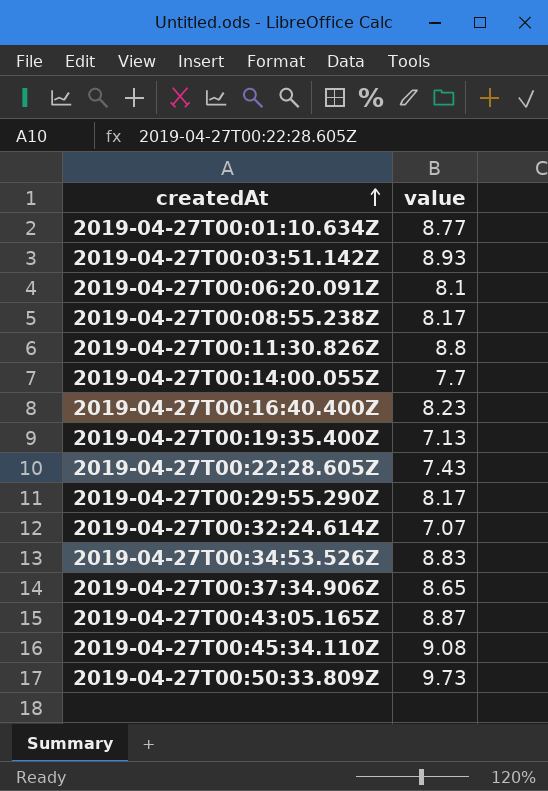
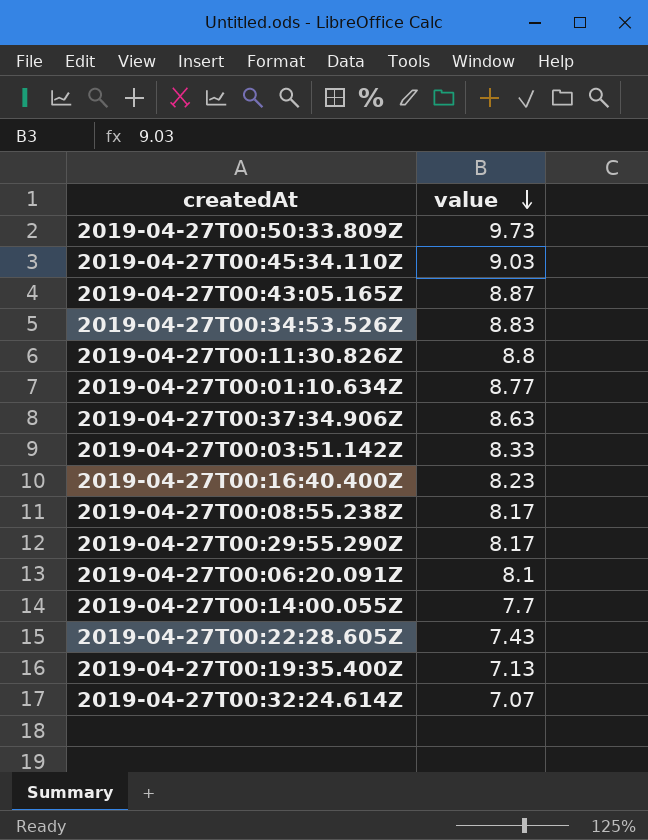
row order: createdAt ascending -> value descending
2019-04-27T00:45:34.110Z | value: 9.08 -> 9.03
2019-04-27T00:37:34.906Z | value: 8.65 -> 8.63
2019-04-27T00:03:51.142Z | value: 8.93 -> 8.33

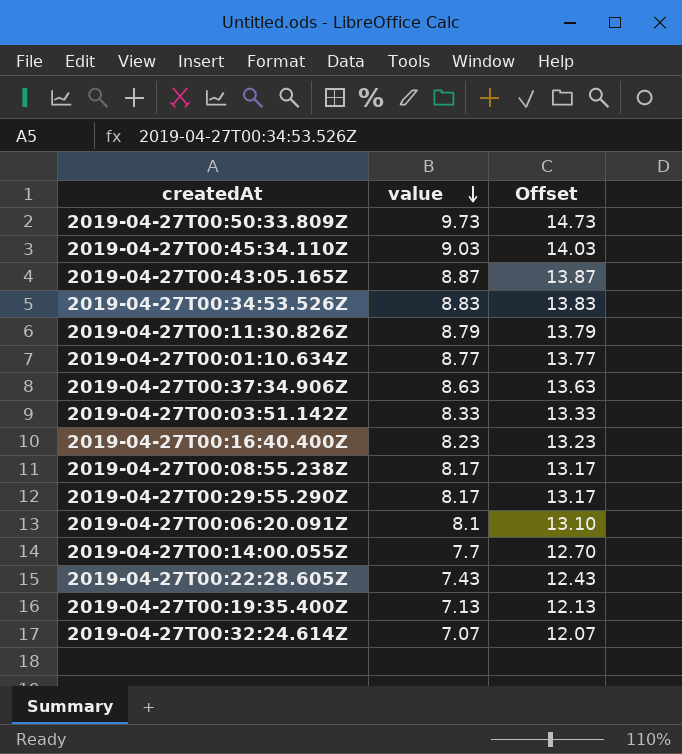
column Offset | formula: none -> [value] + 5
2019-04-27T00:11:30.826Z | value: 8.8 -> 8.79

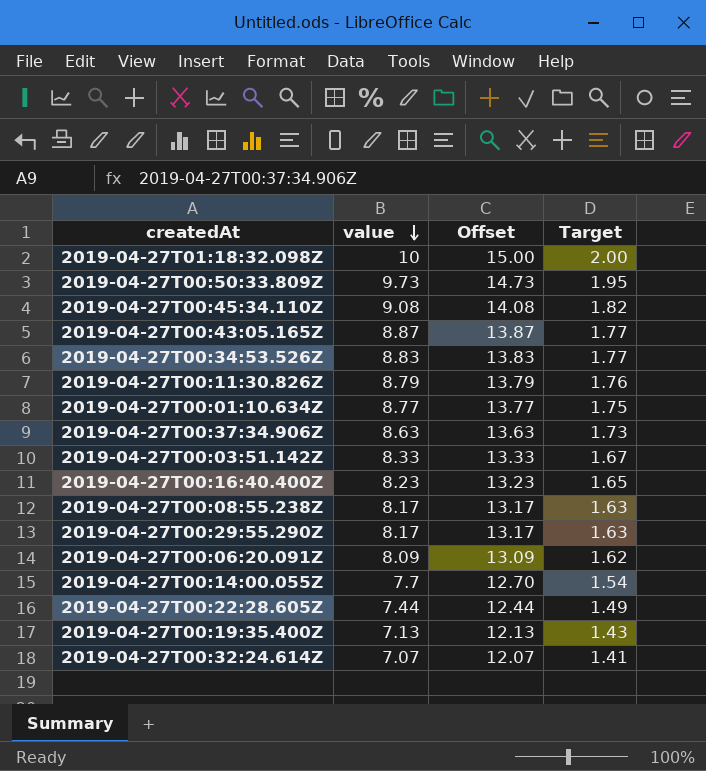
column Target | formula: none -> [value] * 0.2
row 2019-04-27T01:18:32.098Z: none -> 10 | 15.00 | 2.00
2019-04-27T00:45:34.110Z | value: 9.03 -> 9.08
2019-04-27T00:45:34.110Z | Offset: 14.03 -> 14.08
2019-04-27T00:06:20.091Z | value: 8.1 -> 8.09
2019-04-27T00:06:20.091Z | Offset: 13.10 -> 13.09
2019-04-27T00:22:28.605Z | value: 7.43 -> 7.44
2019-04-27T00:22:28.605Z | Offset: 12.43 -> 12.44

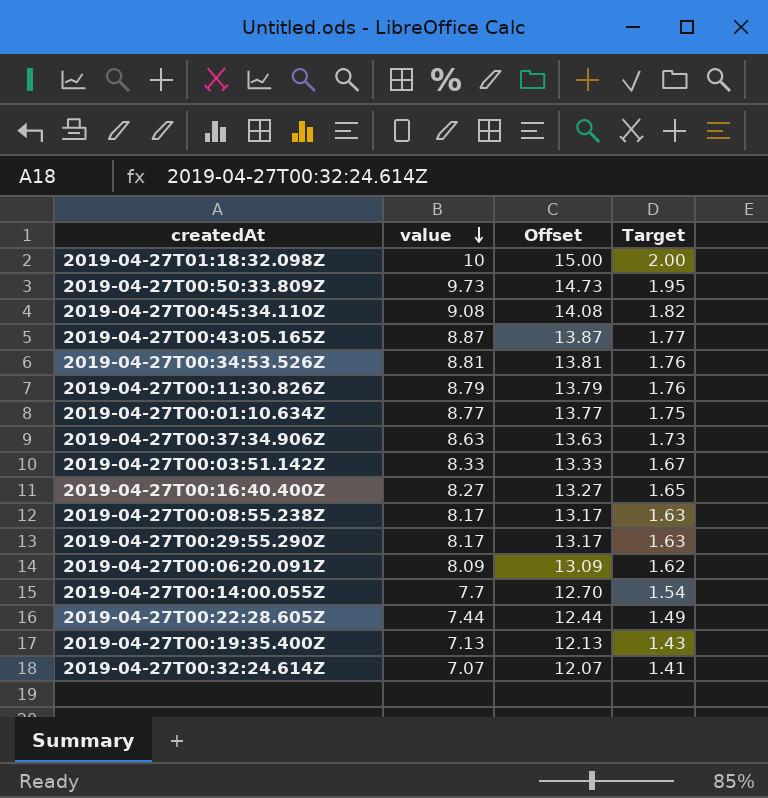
2019-04-27T00:34:53.526Z | value: 8.83 -> 8.81
2019-04-27T00:34:53.526Z | Offset: 13.83 -> 13.81
2019-04-27T00:34:53.526Z | Target: 1.77 -> 1.76
2019-04-27T00:16:40.400Z | value: 8.23 -> 8.27
2019-04-27T00:16:40.400Z | Offset: 13.23 -> 13.27

